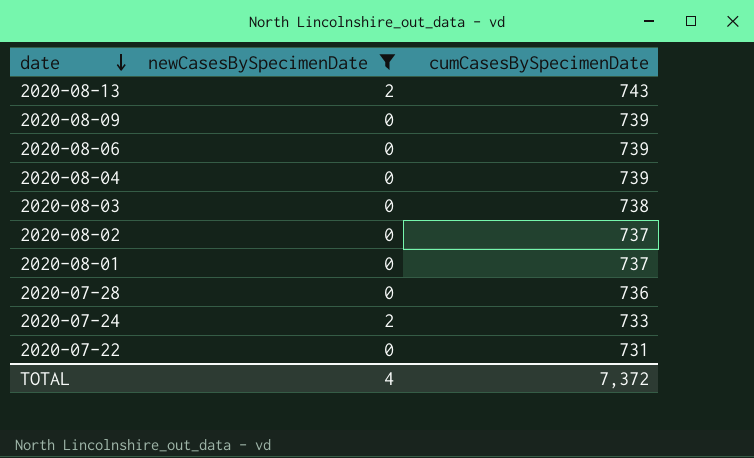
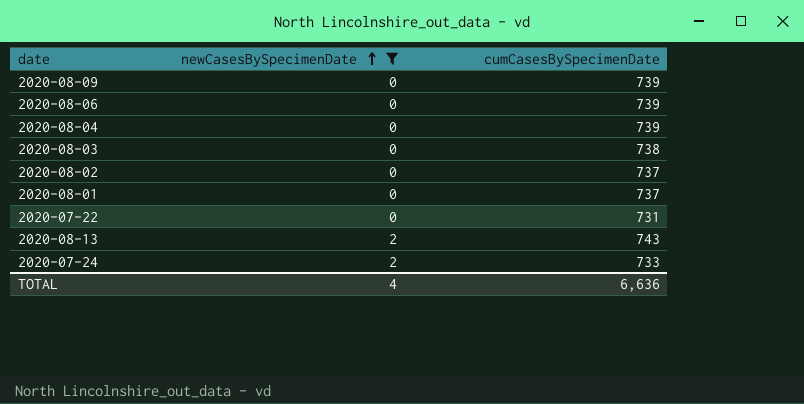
row order: date descending -> newCasesBySpecimenDate ascending
row 2020-07-28: 0 | 736 -> none
TOTAL | cumCasesBySpecimenDate: 7,372 -> 6,636

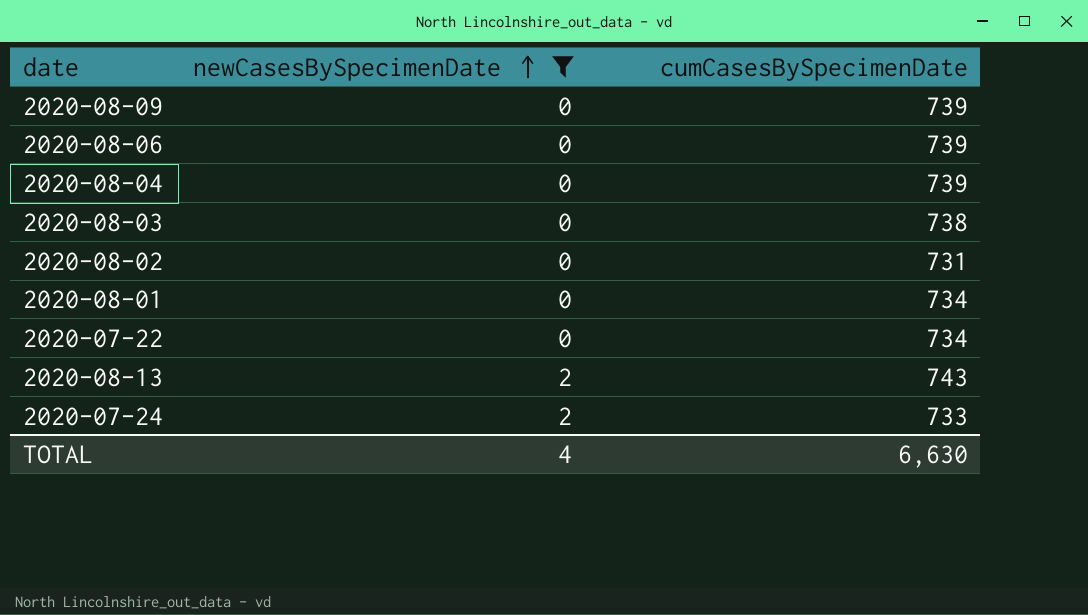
2020-08-02 | cumCasesBySpecimenDate: 737 -> 731
2020-08-01 | cumCasesBySpecimenDate: 737 -> 734
2020-07-22 | cumCasesBySpecimenDate: 731 -> 734
TOTAL | cumCasesBySpecimenDate: 6,636 -> 6,630

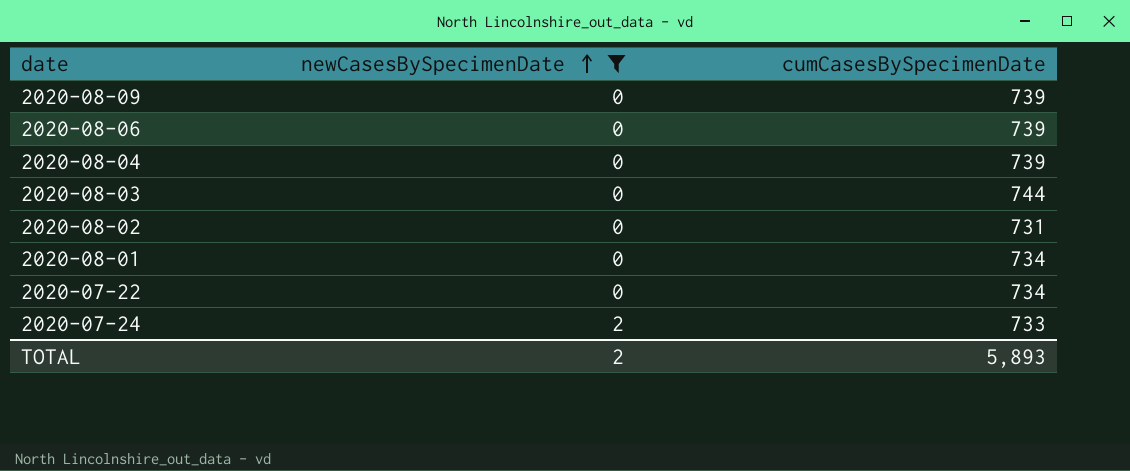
row 2020-08-13: 2 | 743 -> none
2020-08-03 | cumCasesBySpecimenDate: 738 -> 744
TOTAL | newCasesBySpecimenDate: 4 -> 2
TOTAL | cumCasesBySpecimenDate: 6,630 -> 5,893

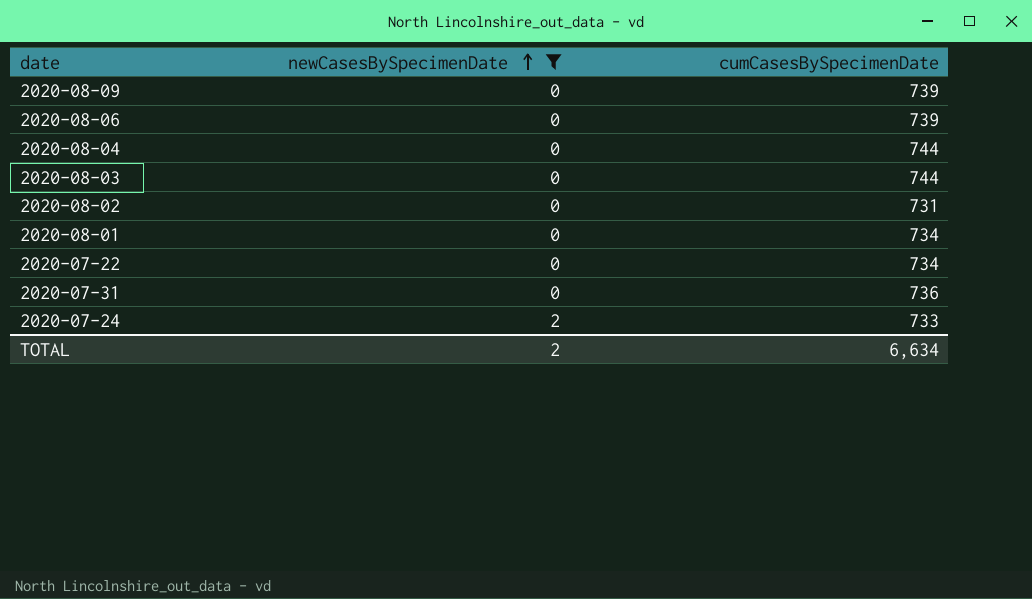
2020-08-04 | cumCasesBySpecimenDate: 739 -> 744
row 2020-07-31: none -> 0 | 736
TOTAL | cumCasesBySpecimenDate: 5,893 -> 6,634

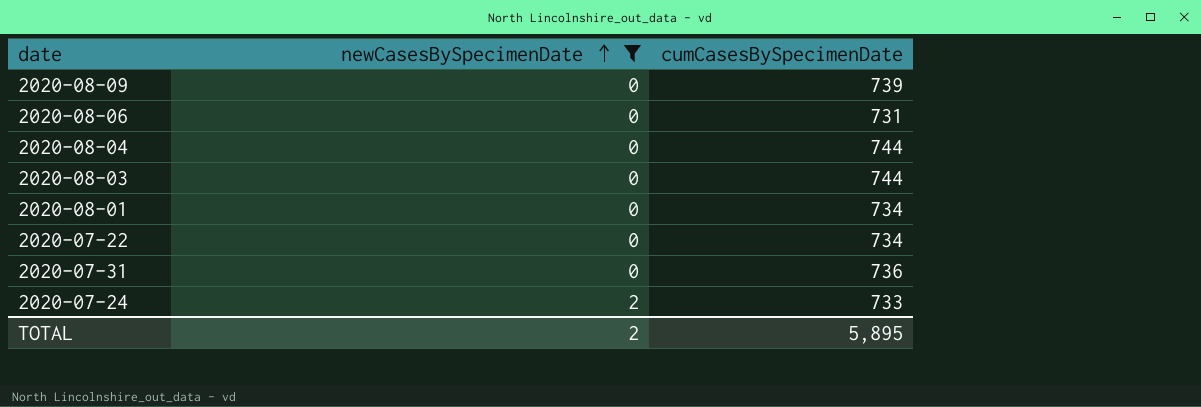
row 2020-08-02: 0 | 731 -> none
2020-08-06 | cumCasesBySpecimenDate: 739 -> 731
TOTAL | cumCasesBySpecimenDate: 6,634 -> 5,895

